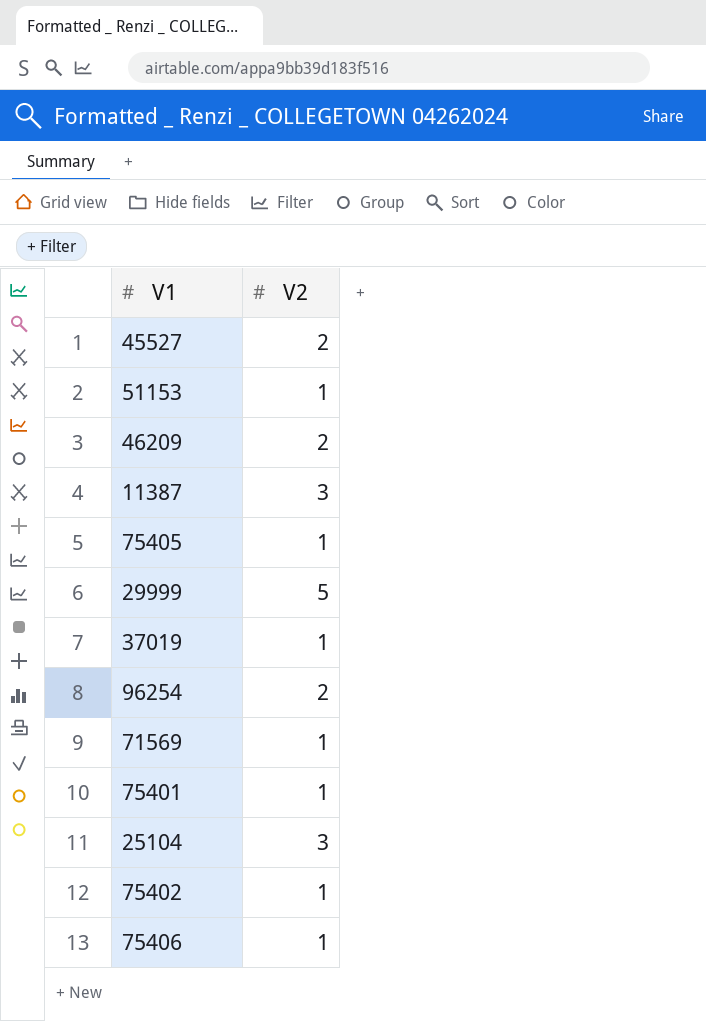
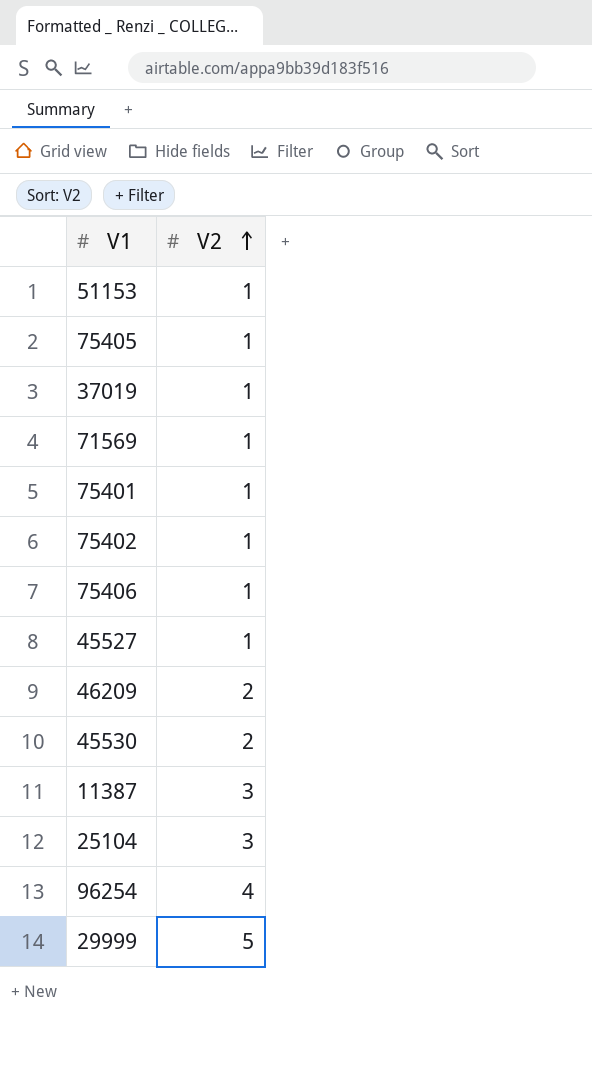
row order: none -> V2 ascending
45527 | V2: 2 -> 1
row 45530: none -> 2
96254 | V2: 2 -> 4

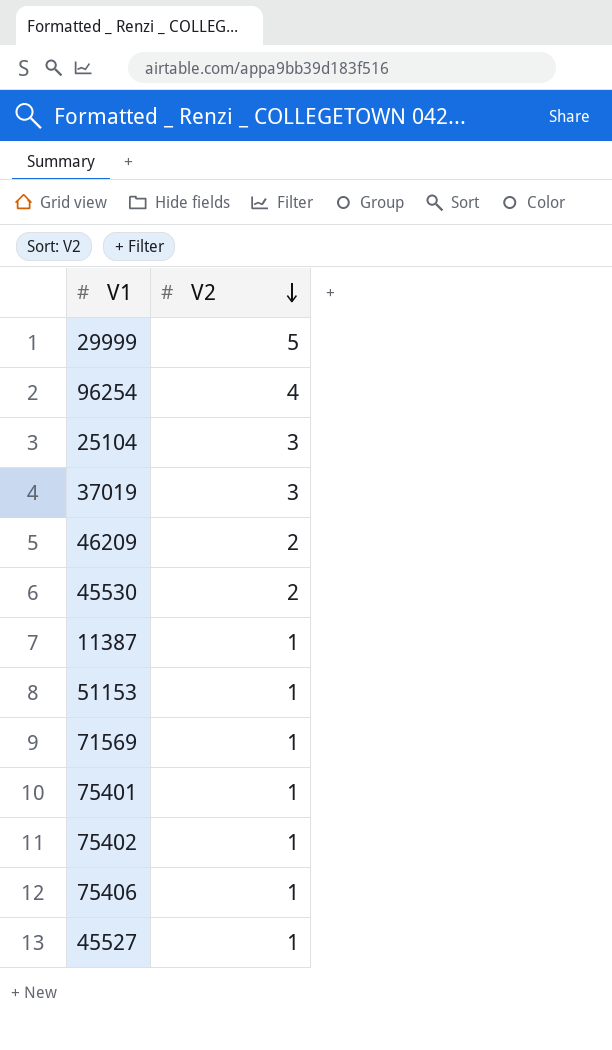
row order: V2 ascending -> V2 descending
row 75405: 1 -> none
37019 | V2: 1 -> 3
11387 | V2: 3 -> 1

